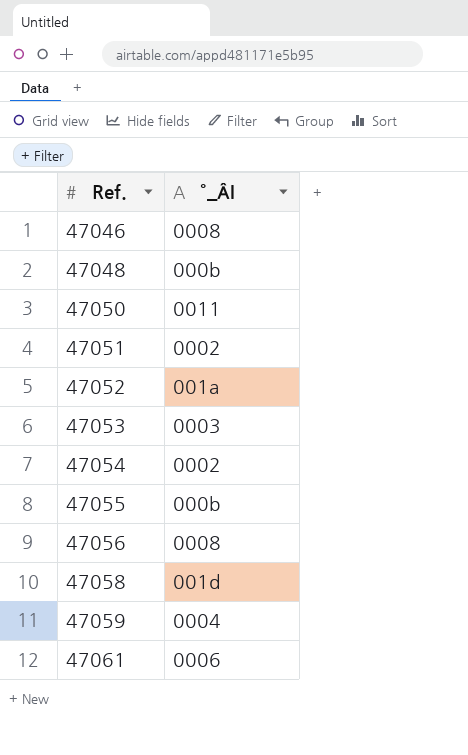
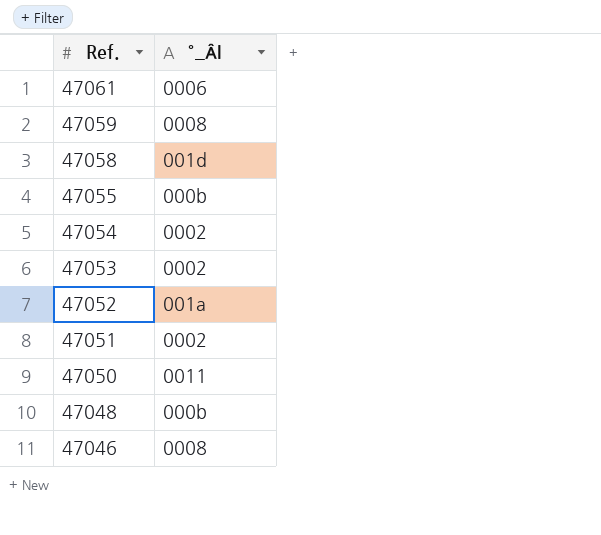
row order: Ref. ascending -> Ref. descending
row 47056: 0008 -> none
47059 | °_ÂI: 0004 -> 0008
47053 | °_ÂI: 0003 -> 0002

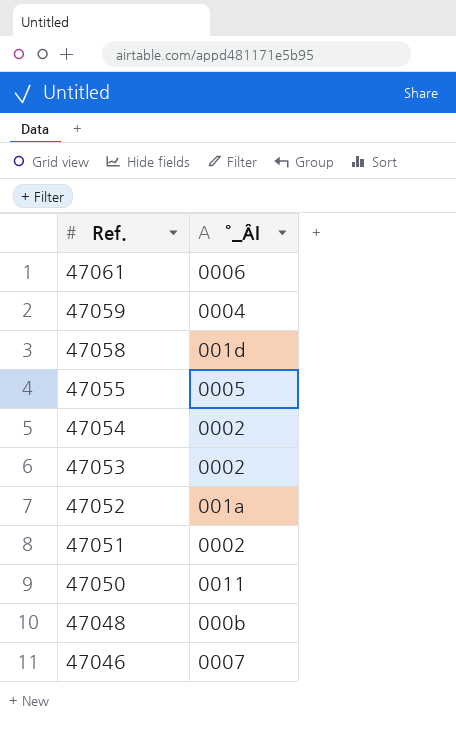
47059 | °_ÂI: 0008 -> 0004
47055 | °_ÂI: 000b -> 0005
47046 | °_ÂI: 0008 -> 0007

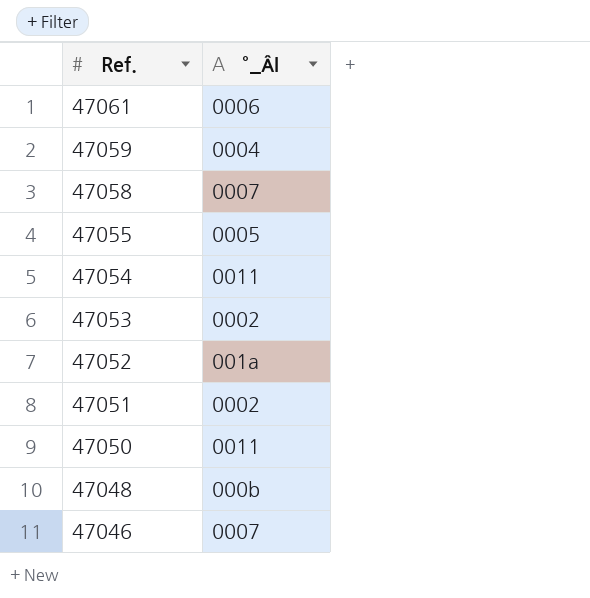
47058 | °_ÂI: 001d -> 0007
47054 | °_ÂI: 0002 -> 0011

